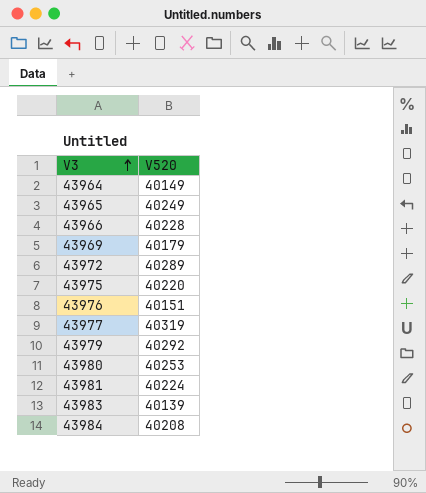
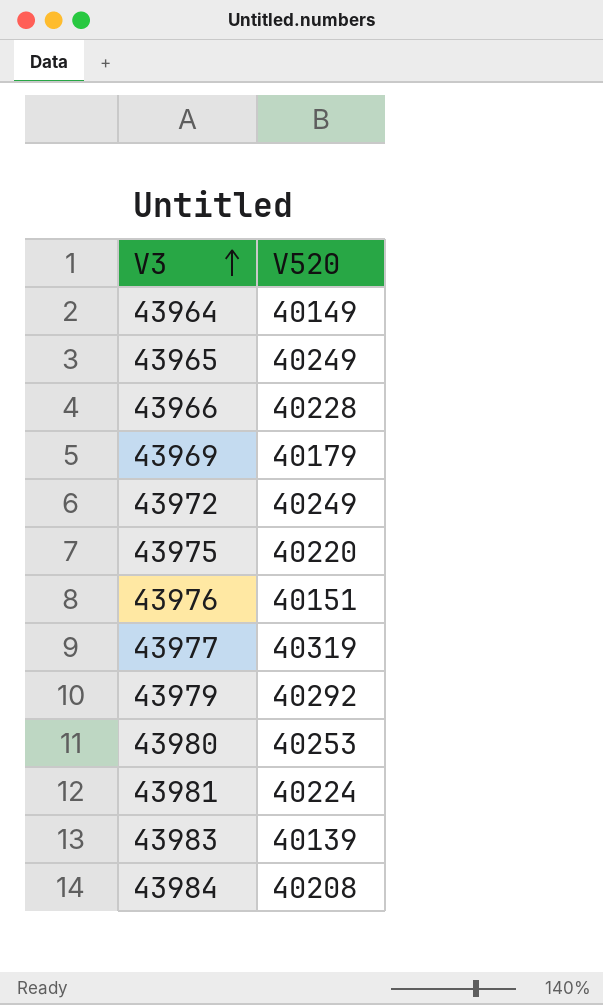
43972 | V520: 40289 -> 40249

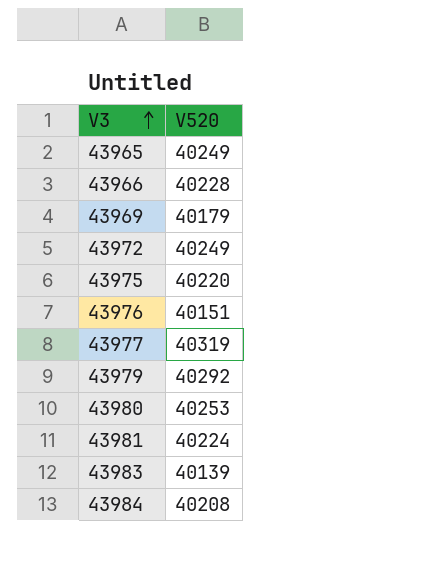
row 43964: 40149 -> none

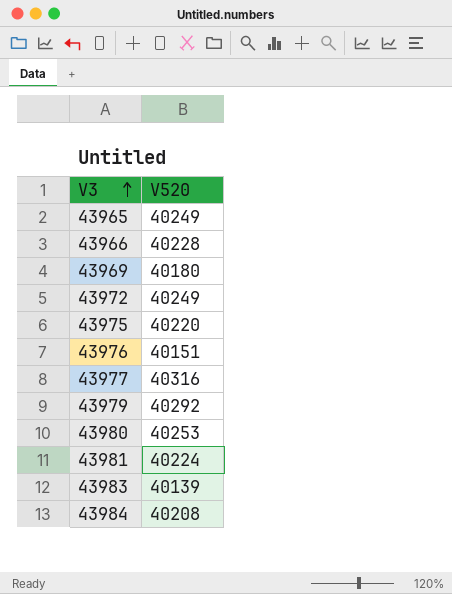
43969 | V520: 40179 -> 40180
43977 | V520: 40319 -> 40316

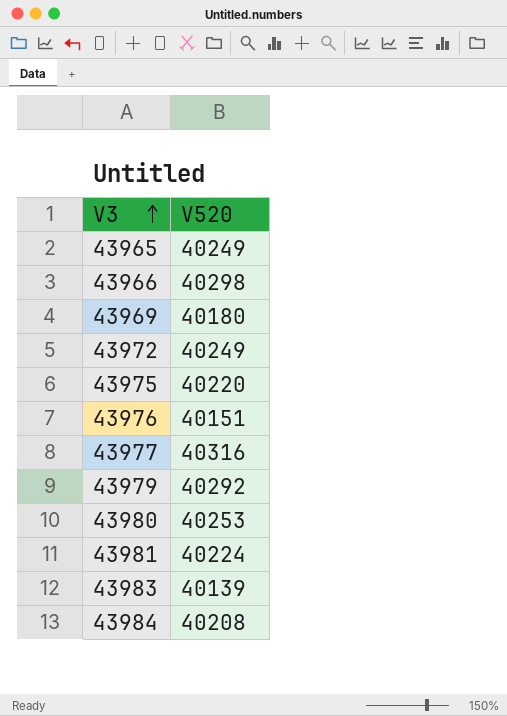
43966 | V520: 40228 -> 40298

